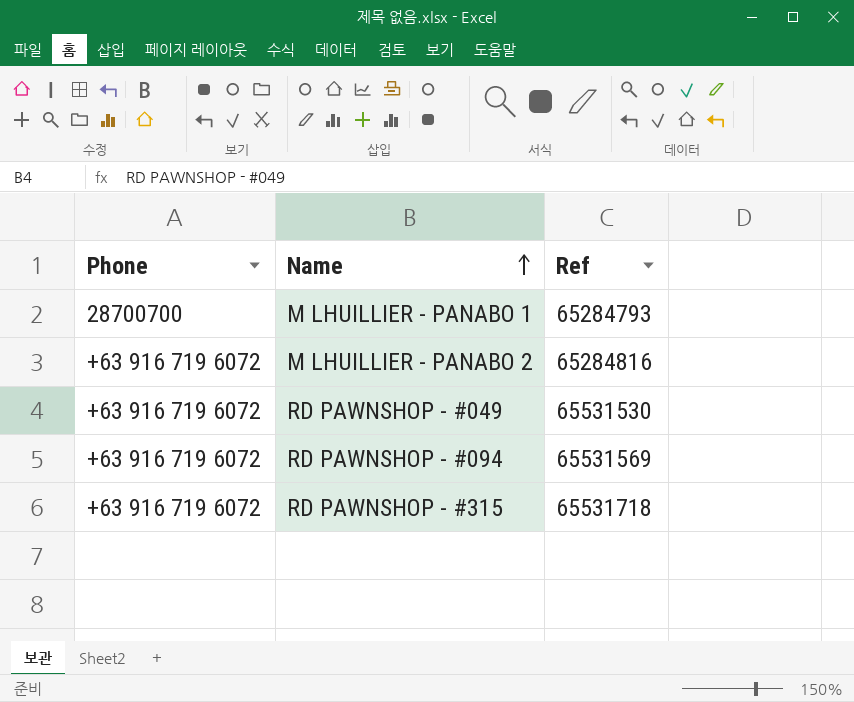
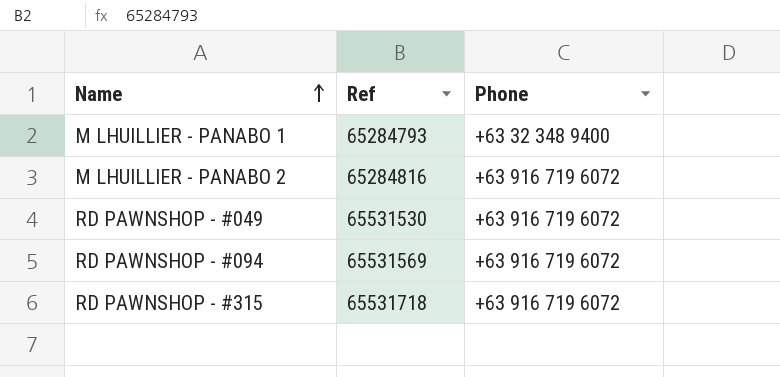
column Phone | position: 1 -> 3
M LHUILLIER - PANABO 1 | Phone: 28700700 -> +63 32 348 9400

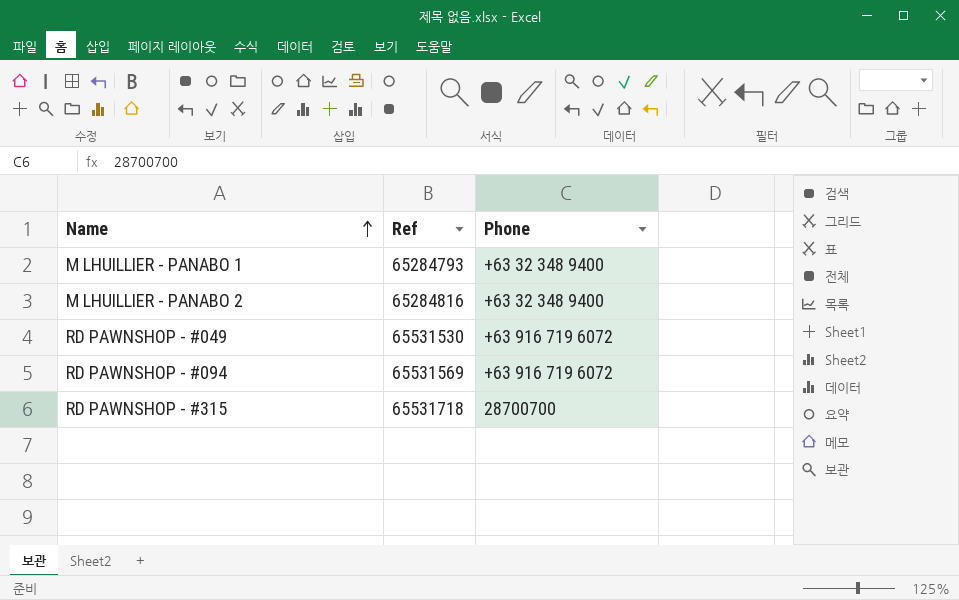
M LHUILLIER - PANABO 2 | Phone: +63 916 719 6072 -> +63 32 348 9400
RD PAWNSHOP - #315 | Phone: +63 916 719 6072 -> 28700700

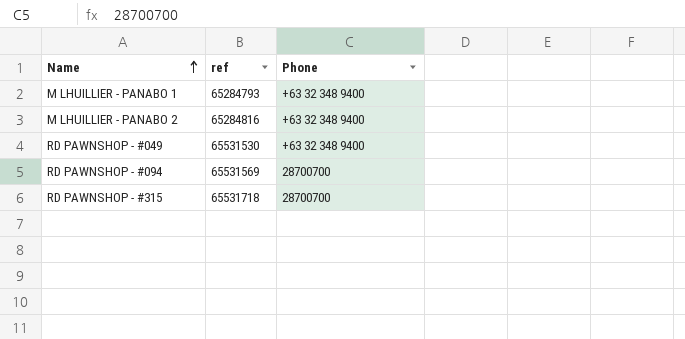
column name: Ref -> ref
RD PAWNSHOP - #049 | Phone: +63 916 719 6072 -> +63 32 348 9400
RD PAWNSHOP - #094 | Phone: +63 916 719 6072 -> 28700700

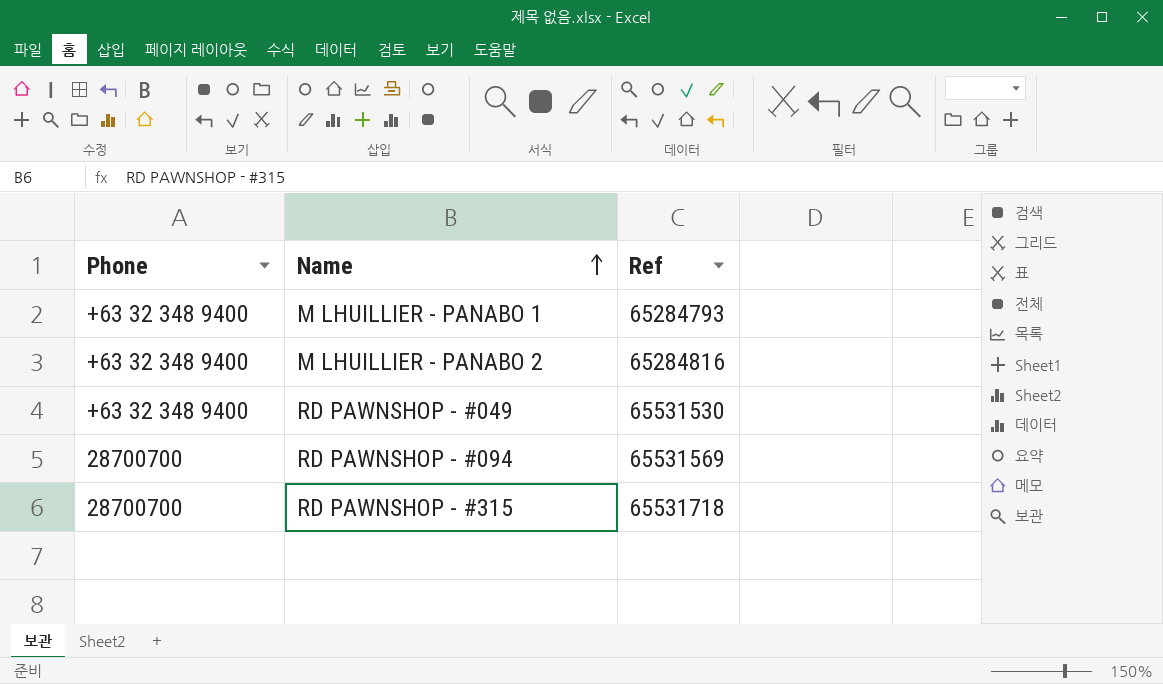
column Phone | position: 3 -> 1
column name: ref -> Ref

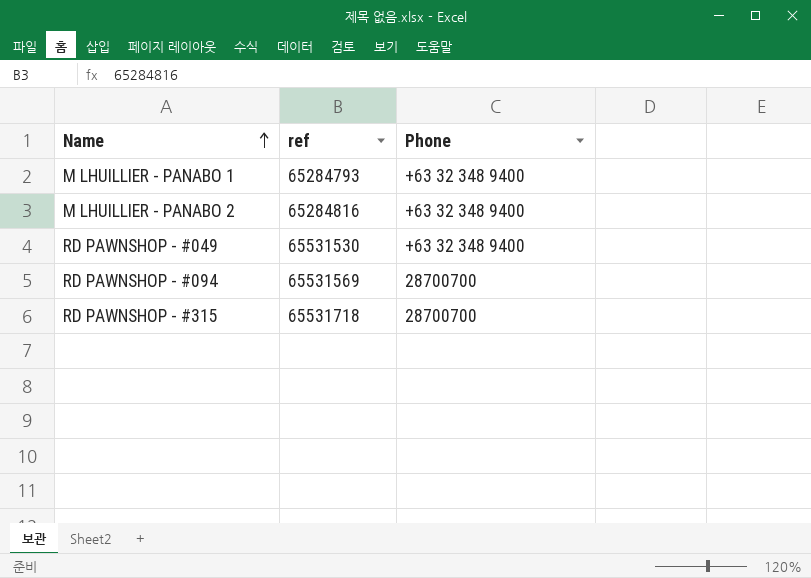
column name: Ref -> ref
column Phone | position: 1 -> 3

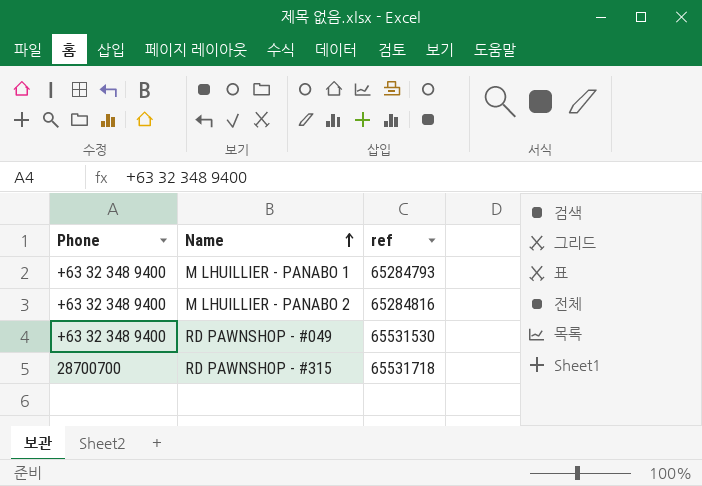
column Phone | position: 3 -> 1
row RD PAWNSHOP - #094: 65531569 | 28700700 -> none

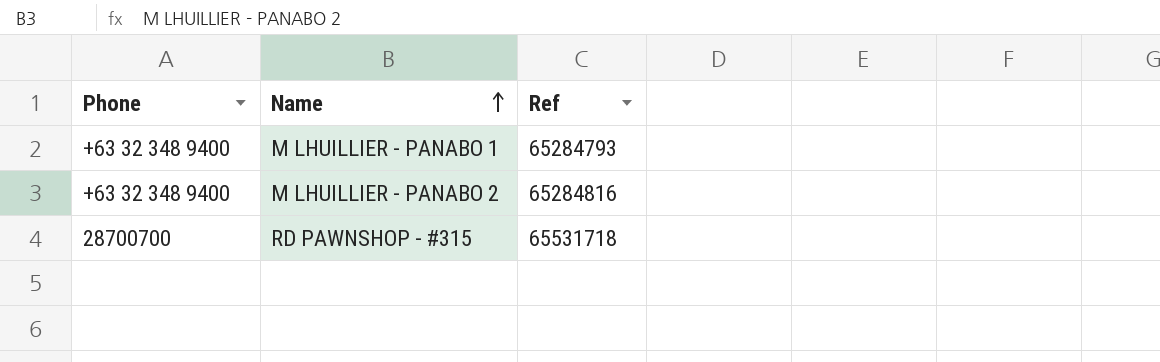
column name: ref -> Ref
row RD PAWNSHOP - #049: +63 32 348 9400 | 65531530 -> none

